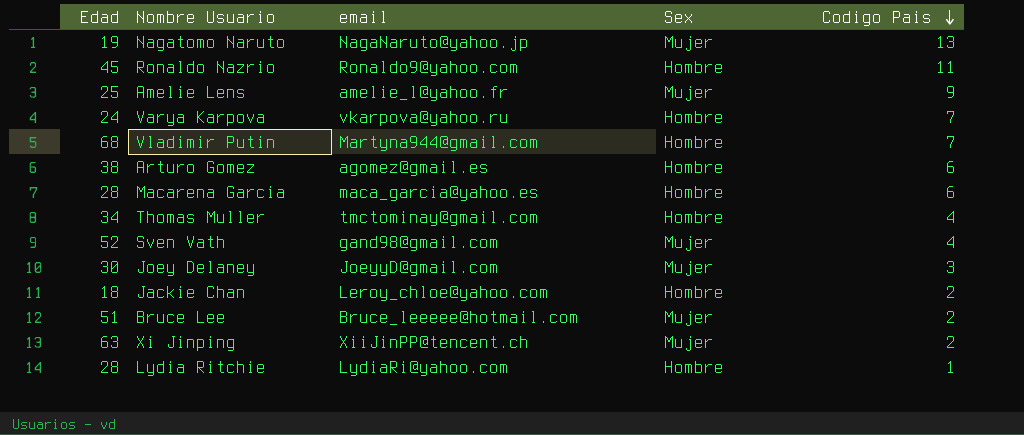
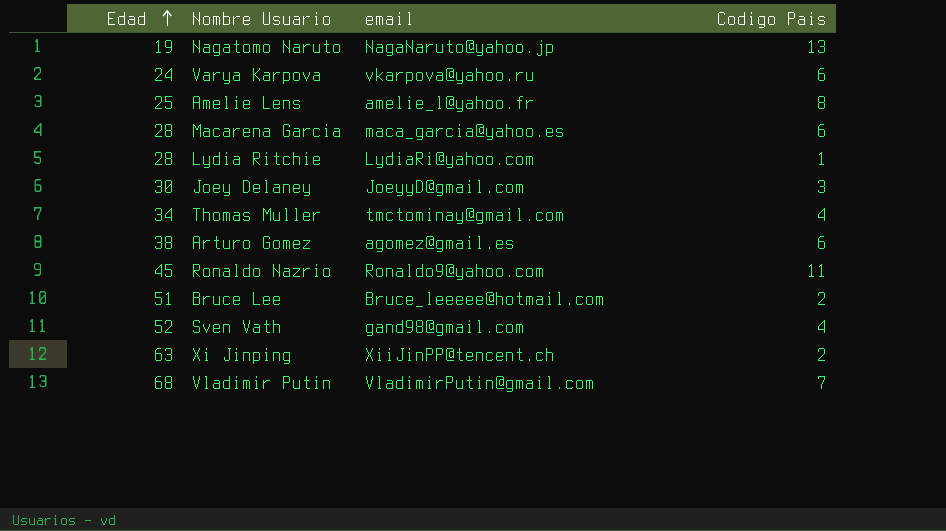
row order: Codigo Pais descending -> Edad ascending
column Sex | position: 4 -> none
row Jackie Chan: 18 | Leroy_chloe@yahoo.com | Hombre | 2 -> none
Varya Karpova | Codigo Pais: 7 -> 6
Amelie Lens | Codigo Pais: 9 -> 8
Vladimir Putin | email: Martyna944@gmail.com -> VladimirPutin@gmail.com

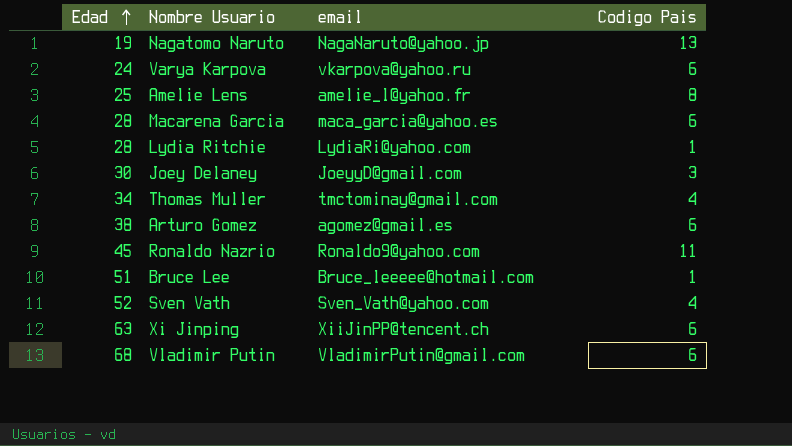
Bruce Lee | Codigo Pais: 2 -> 1
Sven Vath | email: gand98@gmail.com -> Sven_Vath@yahoo.com
Xi Jinping | Codigo Pais: 2 -> 6
Vladimir Putin | Codigo Pais: 7 -> 6

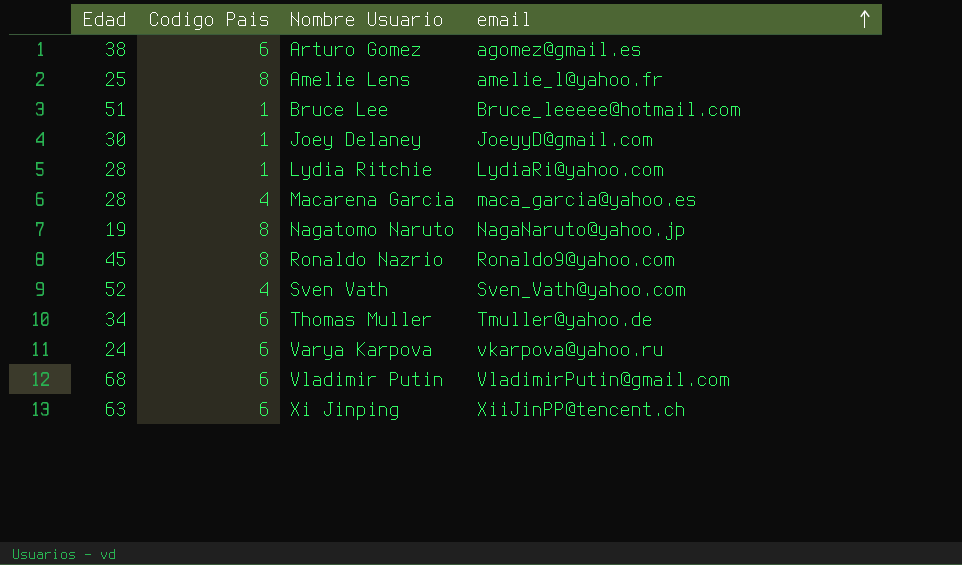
row order: Edad ascending -> email ascending
column Codigo Pais | position: 4 -> 2
Joey Delaney | Codigo Pais: 3 -> 1
Macarena Garcia | Codigo Pais: 6 -> 4
Nagatomo Naruto | Codigo Pais: 13 -> 8
Ronaldo Nazrio | Codigo Pais: 11 -> 8
Thomas Muller | Codigo Pais: 4 -> 6
Thomas Muller | email: tmctominay@gmail.com -> Tmuller@yahoo.de

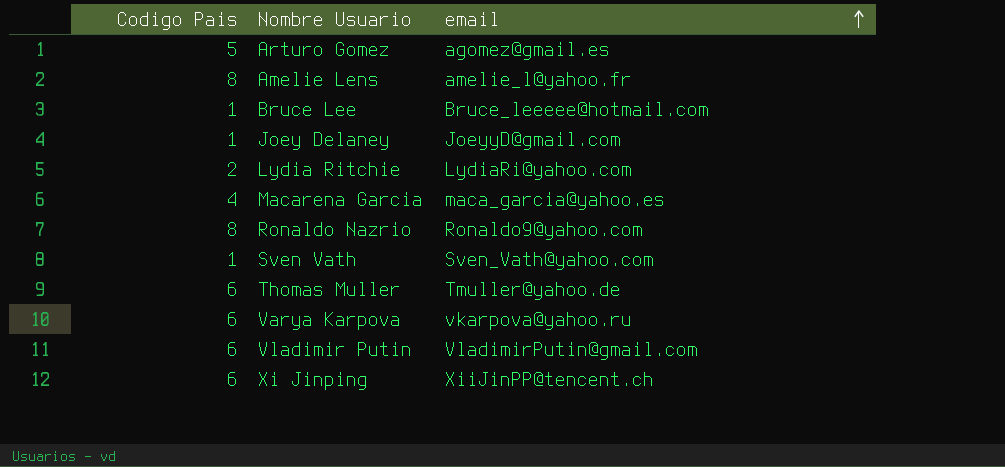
column Edad | position: 1 -> none
row Nagatomo Naruto: 19 | 8 | NagaNaruto@yahoo.jp -> none
Arturo Gomez | Codigo Pais: 6 -> 5
Lydia Ritchie | Codigo Pais: 1 -> 2
Sven Vath | Codigo Pais: 4 -> 1

